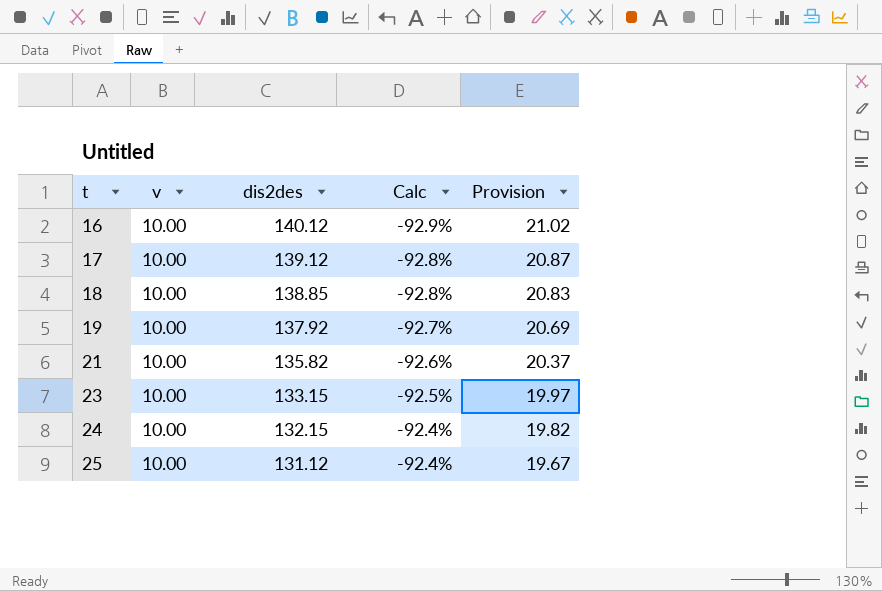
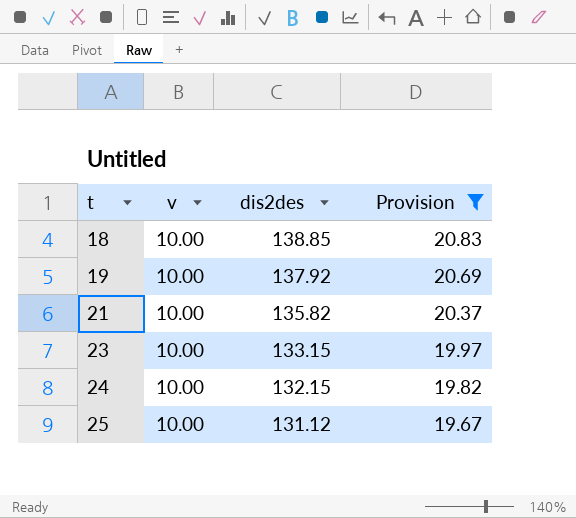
filter: none -> Provision <= 20.83
column Calc | formula: ([v] - [dis2des]) / [dis2des] -> none

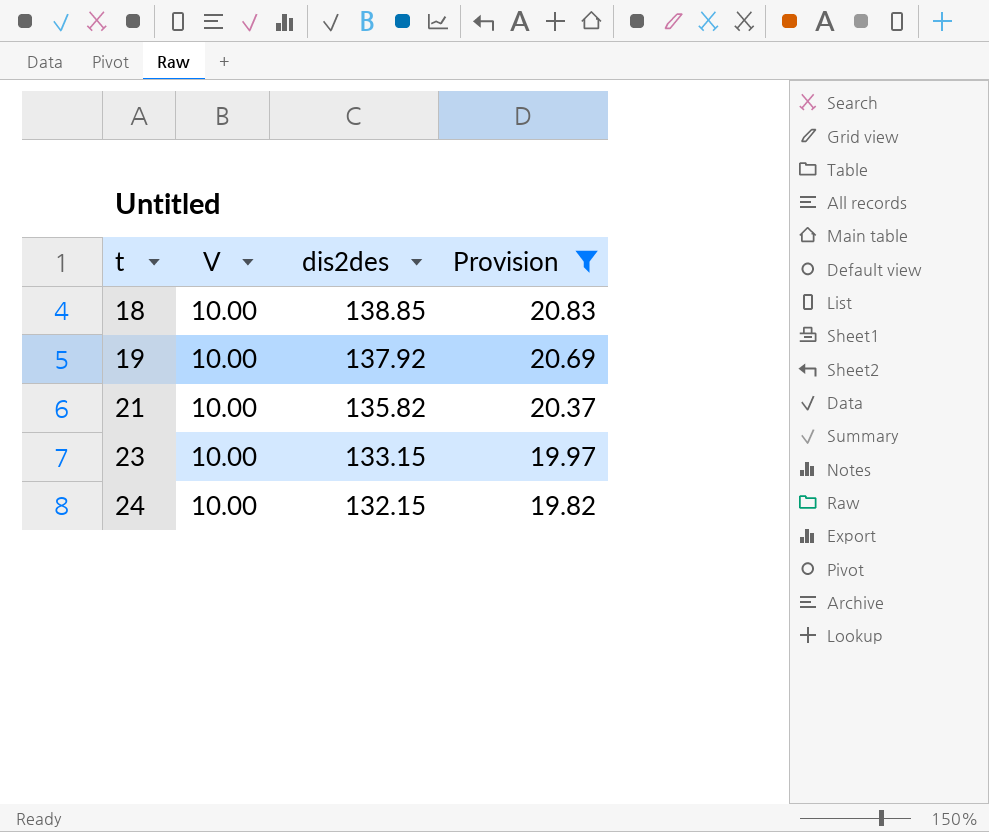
column name: v -> V
row 25: 10.00 | 131.12 | 19.67 -> none

